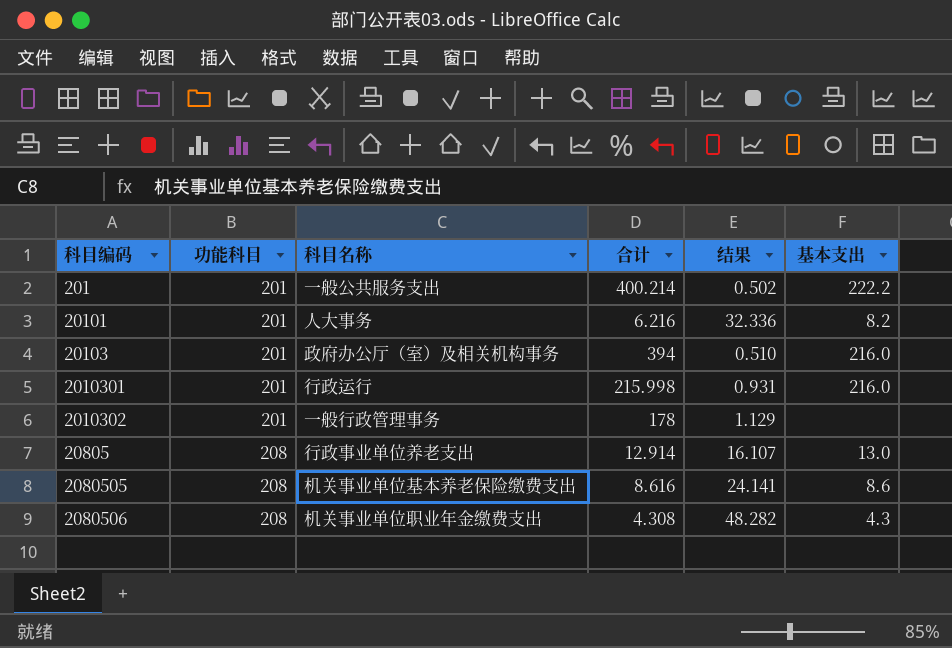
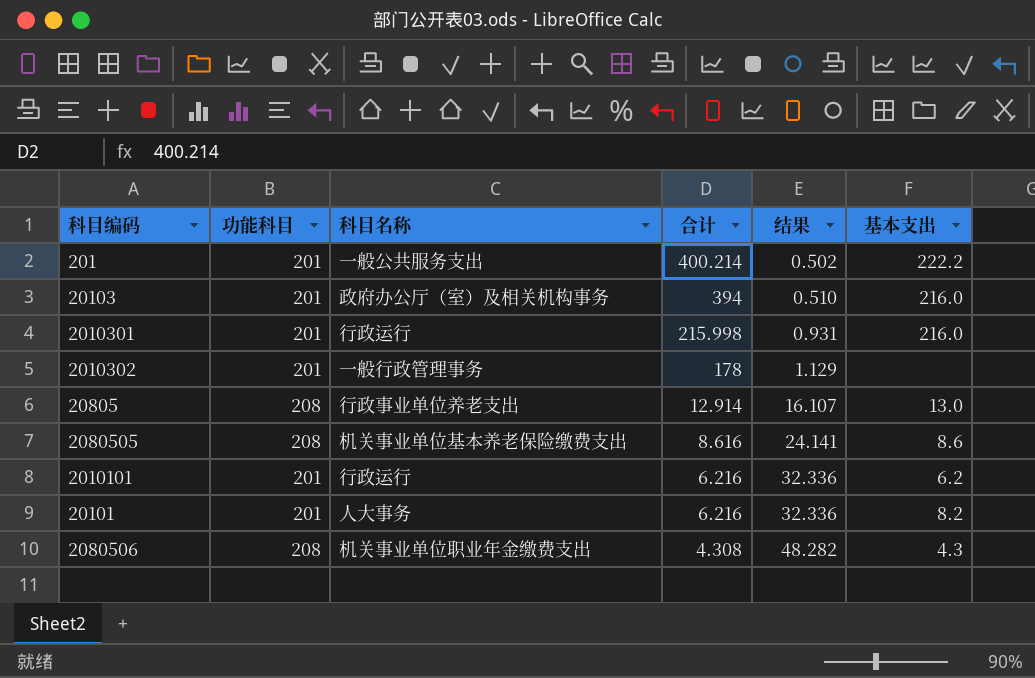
row order: 功能科目 ascending -> 合计 descending
row 2010101: none -> 201 | 行政运行 | 6.216 | 32.336 | 6.2

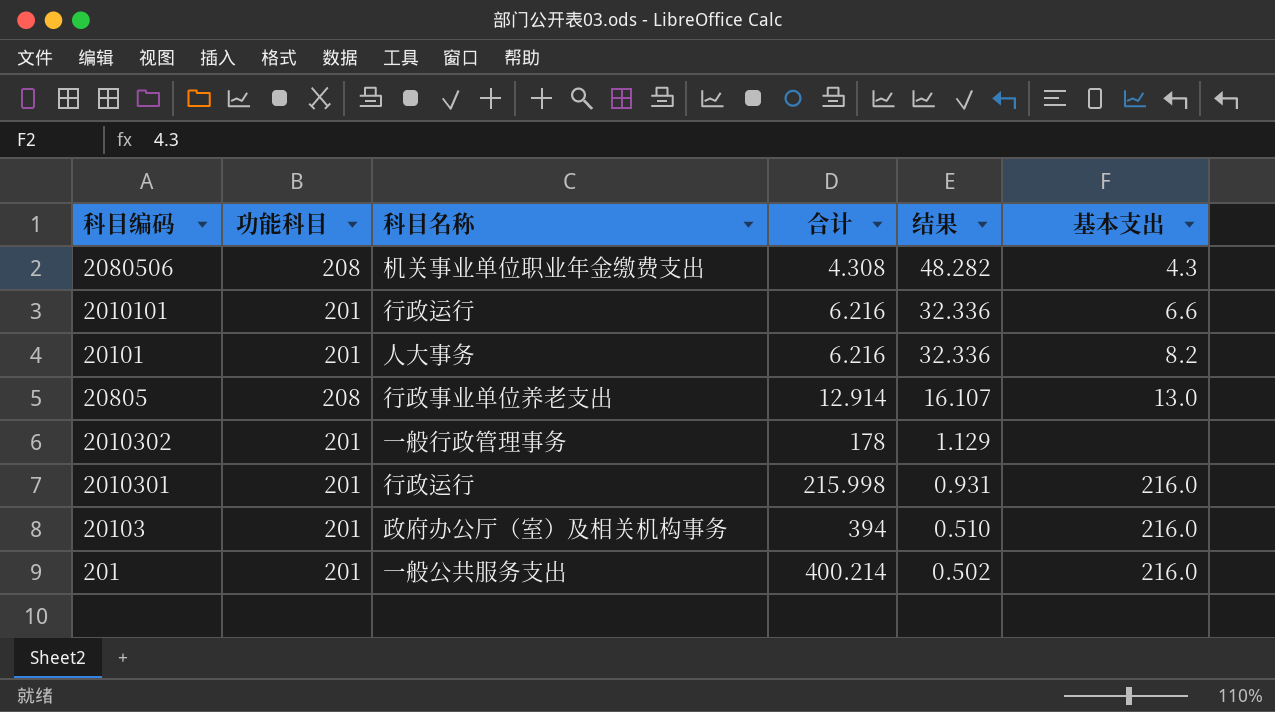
row order: 合计 descending -> 合计 ascending
row 2080505: 208 | 机关事业单位基本养老保险缴费支出 | 8.616 | 24.141 | 8.6 -> none
2010101 | 基本支出: 6.2 -> 6.6
201 | 基本支出: 222.2 -> 216.0

